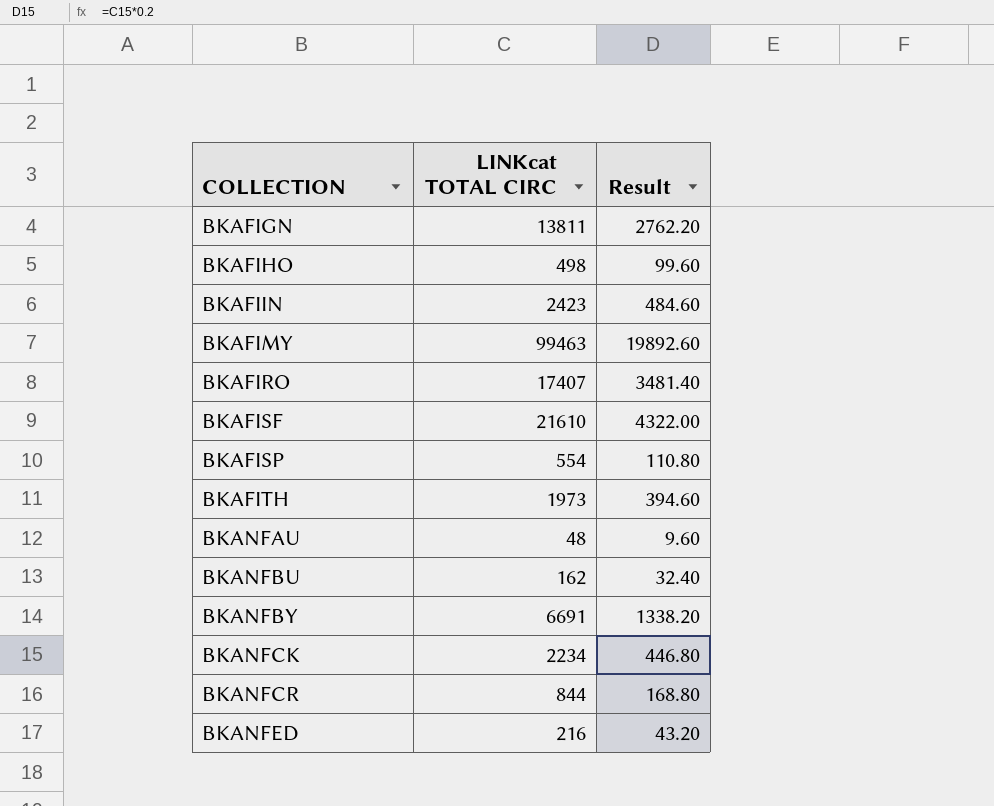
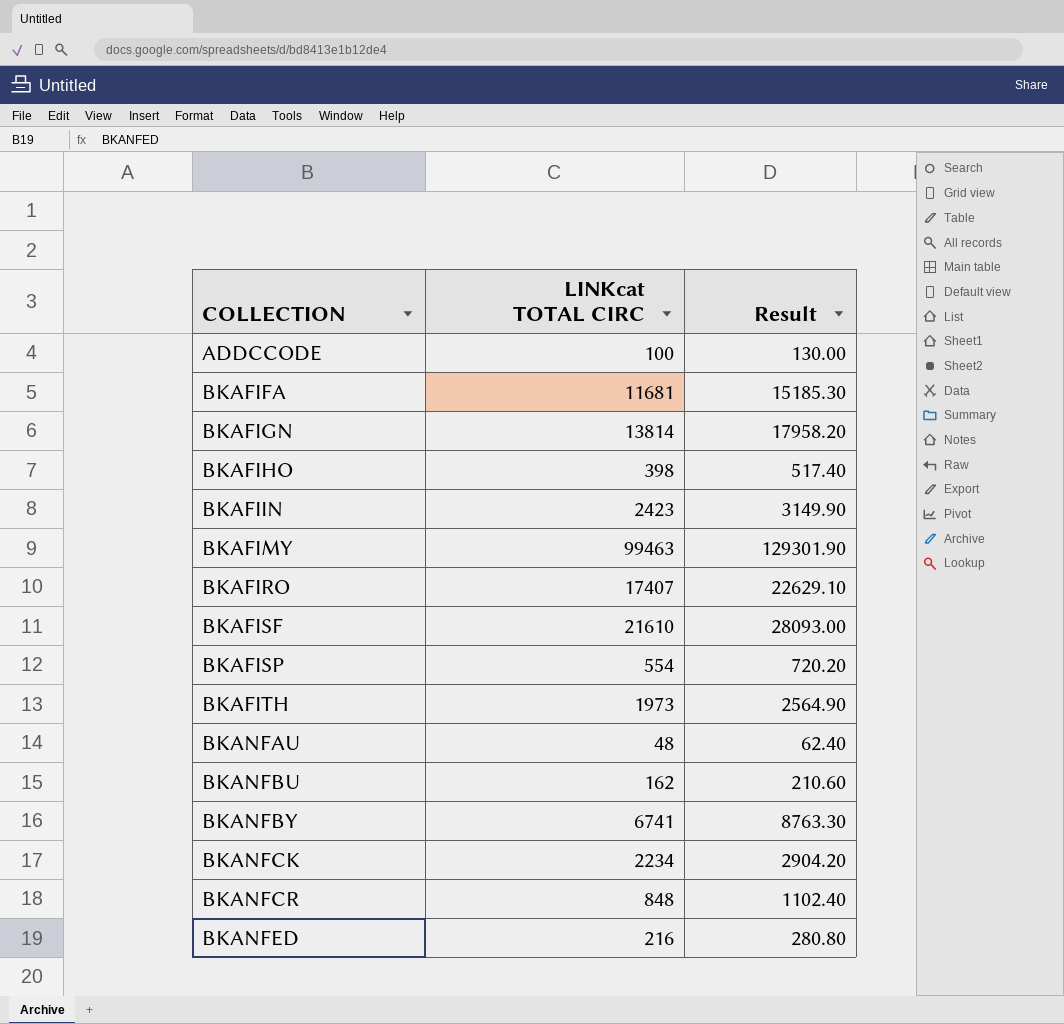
column Result | formula: [LINKcat TOTAL CIRC] * 0.2 -> [LINKcat TOTAL CIRC] * 1.3
row ADDCCODE: none -> 100 | 130.00
row BKAFIFA: none -> 11681 | 15185.30
BKAFIGN | LINKcat TOTAL CIRC: 13811 -> 13814
BKAFIHO | LINKcat TOTAL CIRC: 498 -> 398
BKANFBY | LINKcat TOTAL CIRC: 6691 -> 6741
BKANFCR | LINKcat TOTAL CIRC: 844 -> 848

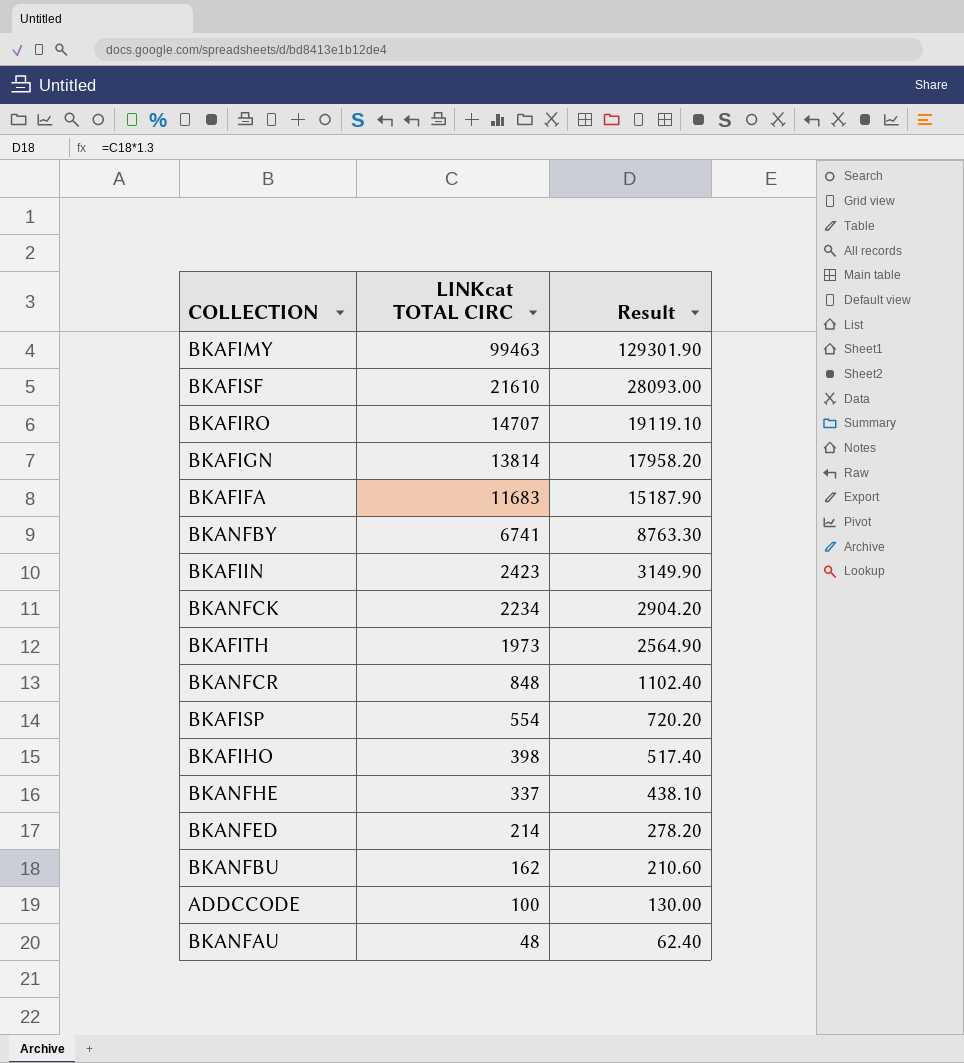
row order: COLLECTION ascending -> LINKcat TOTAL CIRC descending
BKAFIRO | LINKcat TOTAL CIRC: 17407 -> 14707
BKAFIRO | Result: 22629.10 -> 19119.10
BKAFIFA | LINKcat TOTAL CIRC: 11681 -> 11683
BKAFIFA | Result: 15185.30 -> 15187.90
row BKANFHE: none -> 337 | 438.10
BKANFED | LINKcat TOTAL CIRC: 216 -> 214
BKANFED | Result: 280.80 -> 278.20

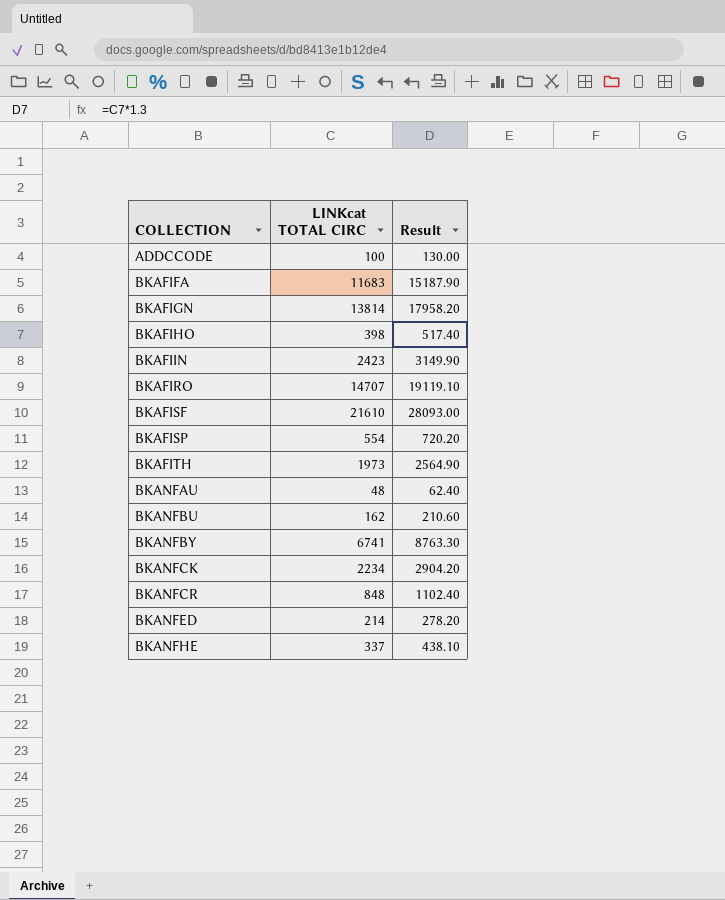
row order: LINKcat TOTAL CIRC descending -> COLLECTION ascending
row BKAFIMY: 99463 | 129301.90 -> none

